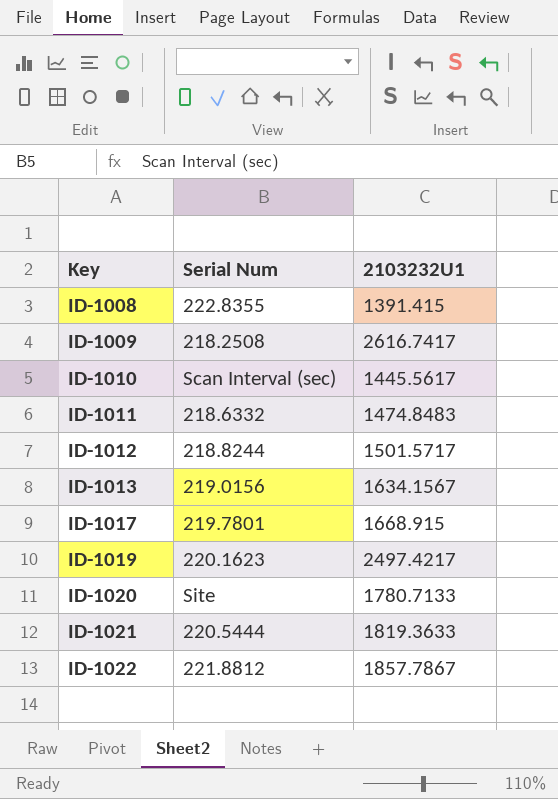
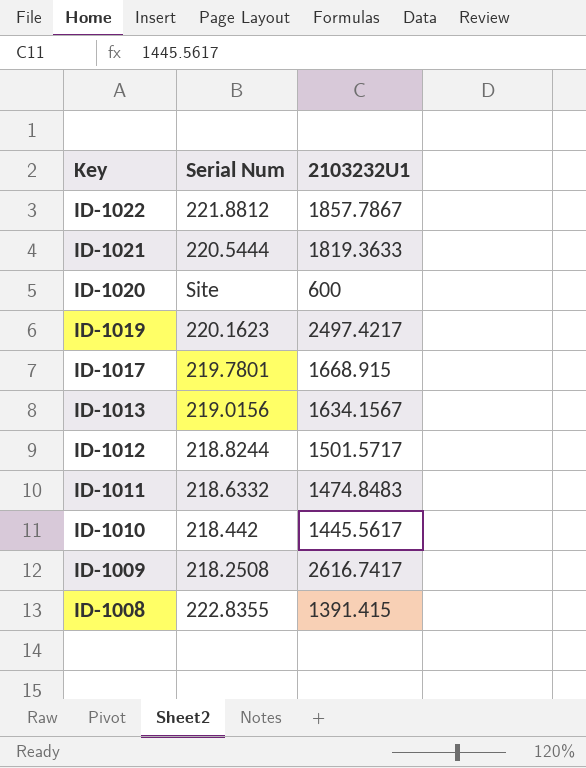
row order: Key ascending -> Key descending
ID-1020 | 2103232U1: 1780.7133 -> 600
ID-1010 | Serial Num: Scan Interval (sec) -> 218.442

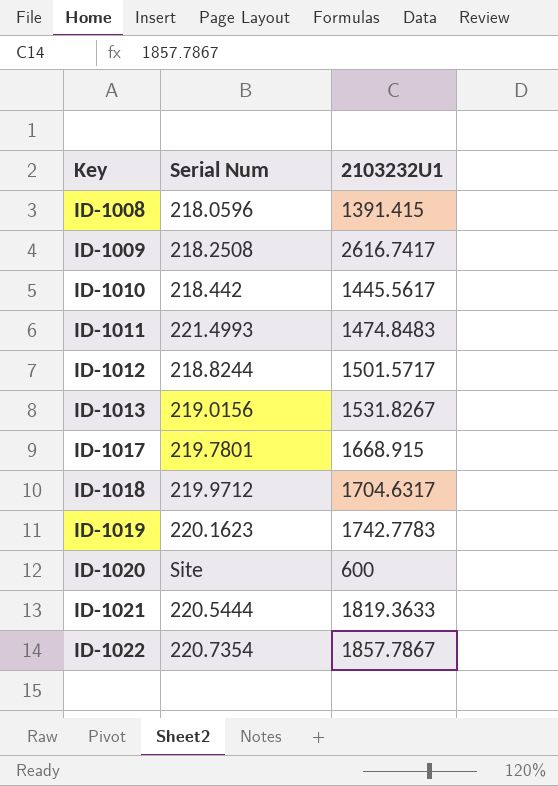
row order: Key descending -> Key ascending
ID-1008 | Serial Num: 222.8355 -> 218.0596
ID-1011 | Serial Num: 218.6332 -> 221.4993
ID-1013 | 2103232U1: 1634.1567 -> 1531.8267
row ID-1018: none -> 219.9712 | 1704.6317
ID-1019 | 2103232U1: 2497.4217 -> 1742.7783
ID-1022 | Serial Num: 221.8812 -> 220.7354

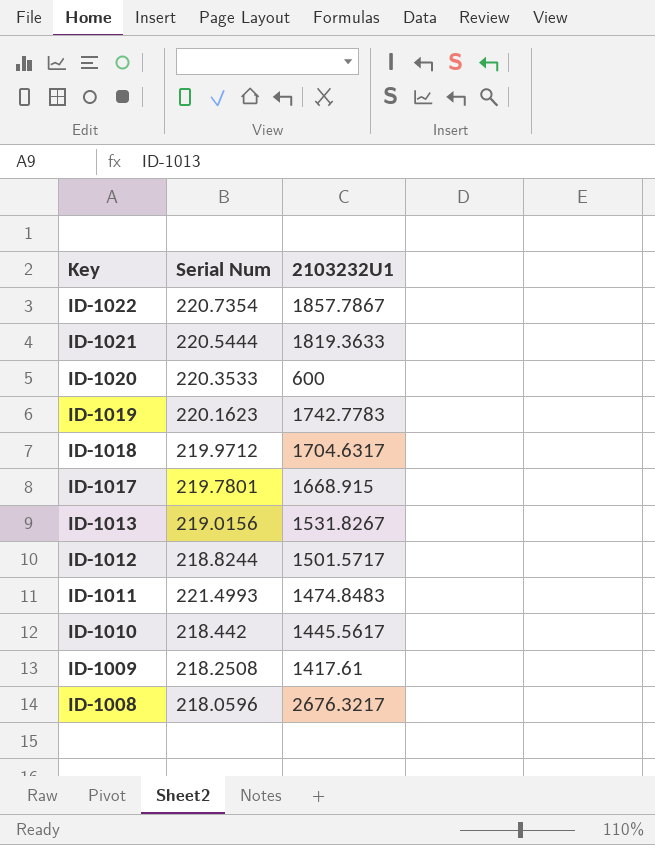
row order: Key ascending -> Key descending
ID-1020 | Serial Num: Site -> 220.3533
ID-1009 | 2103232U1: 2616.7417 -> 1417.61
ID-1008 | 2103232U1: 1391.415 -> 2676.3217

